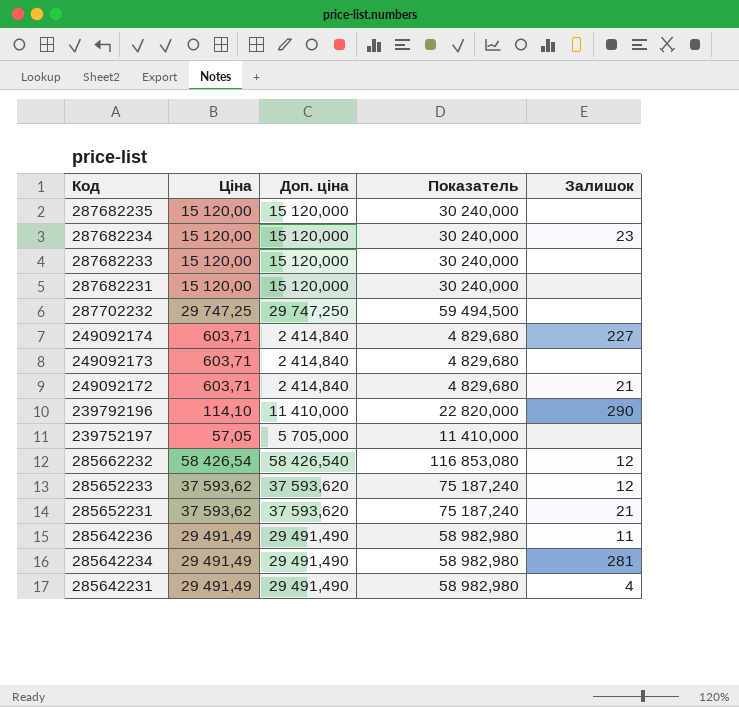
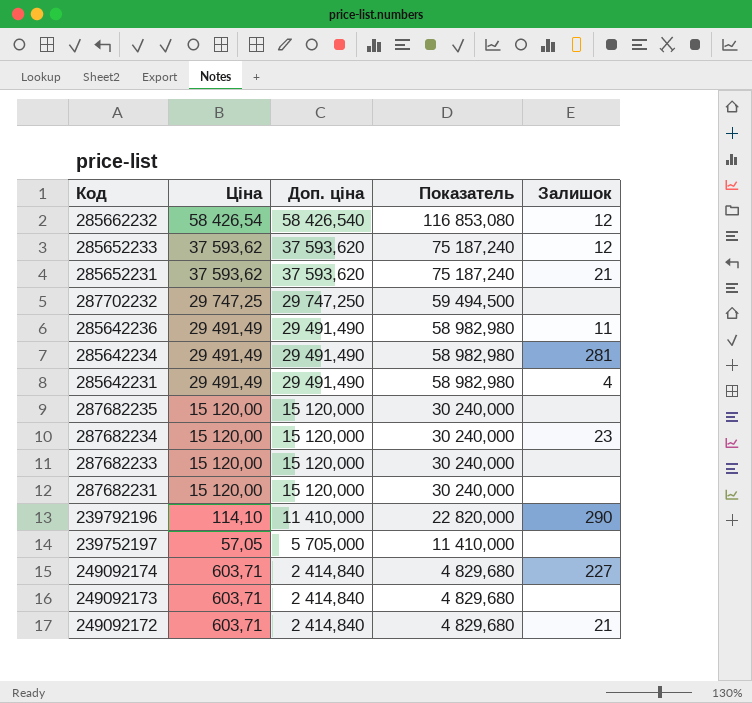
row order: none -> Доп. ціна descending

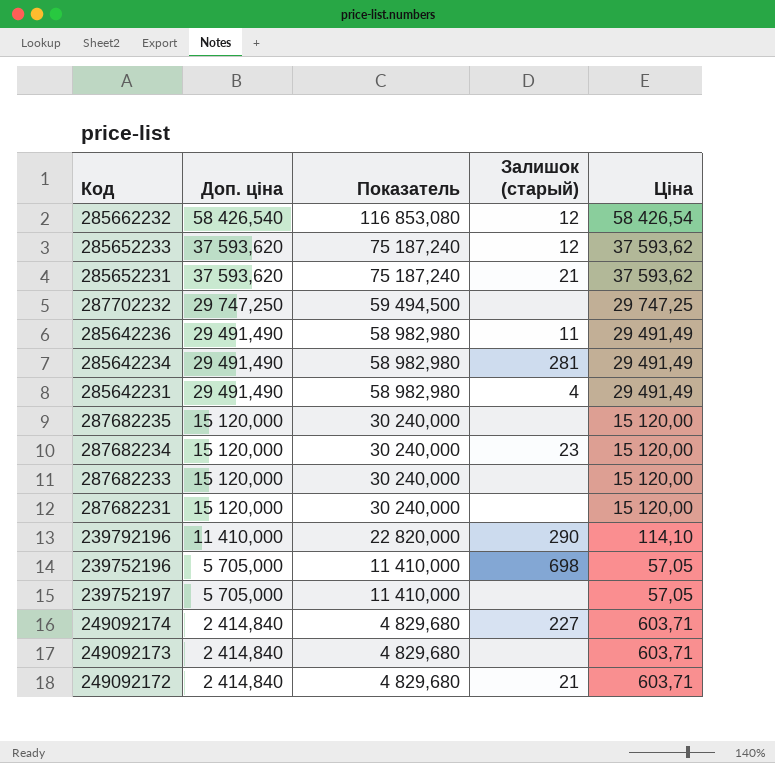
column name: Залишок -> Залишок (старый)
column Ціна | position: 2 -> 5
row 239752196: none -> 5 705,000 | 11 410,000 | 698 | 57,05

